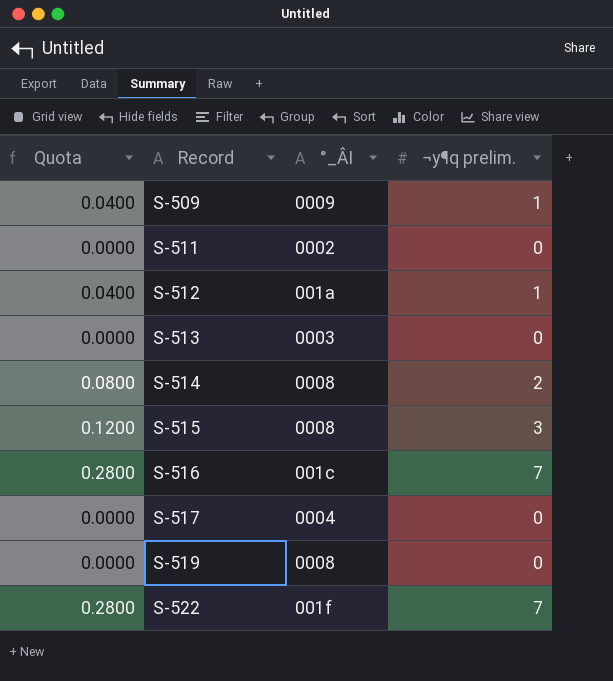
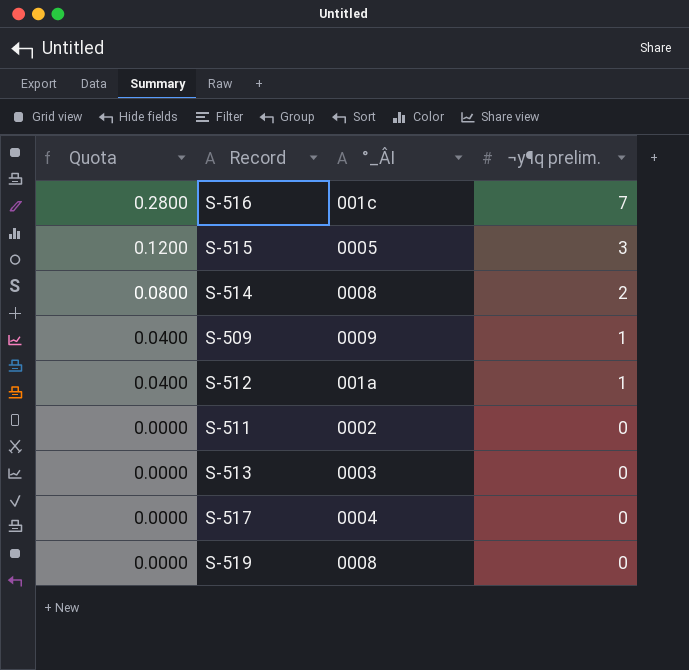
row order: Record ascending -> Quota descending
row S-522: 0.2800 | 001f | 7 -> none
S-515 | °_ÂI: 0008 -> 0005

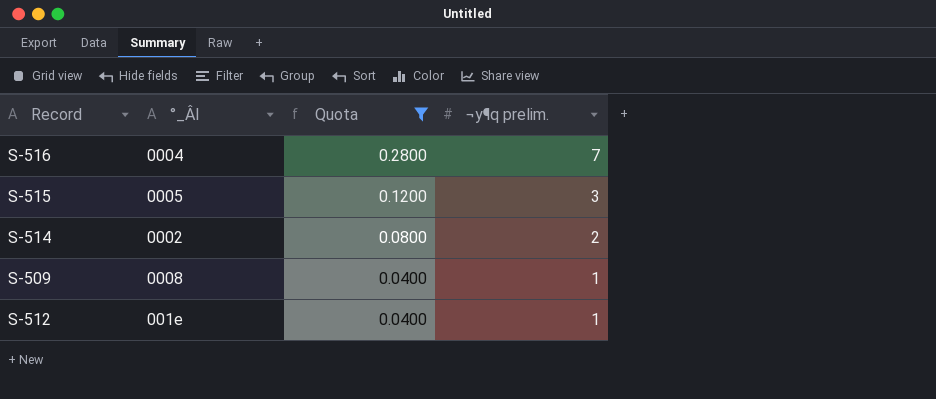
filter: none -> Quota != 0.0000
column Quota | position: 1 -> 3
S-516 | °_ÂI: 001c -> 0004
S-514 | °_ÂI: 0008 -> 0002
S-509 | °_ÂI: 0009 -> 0008
S-512 | °_ÂI: 001a -> 001e

